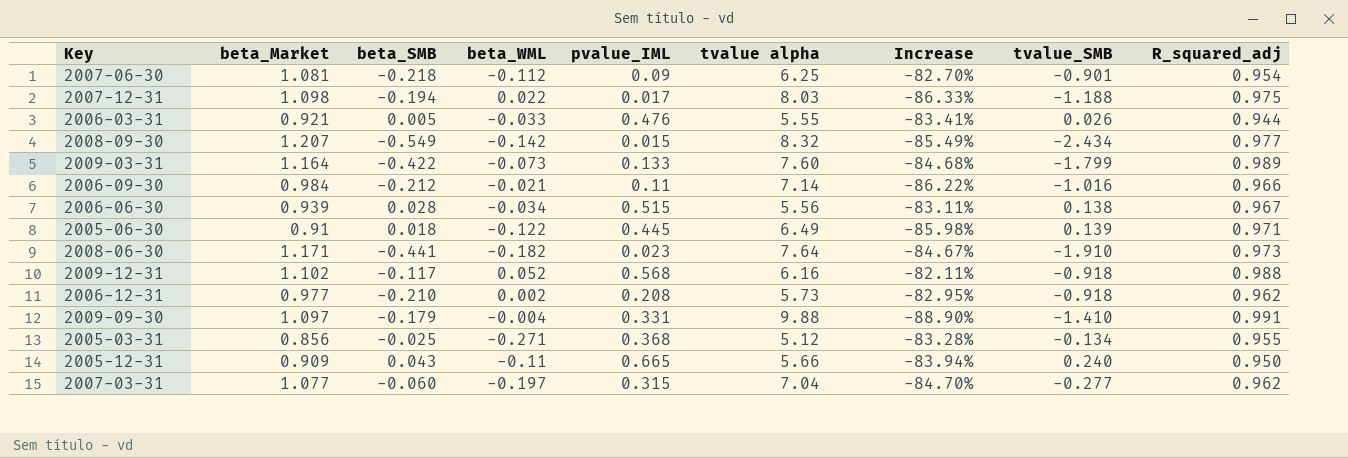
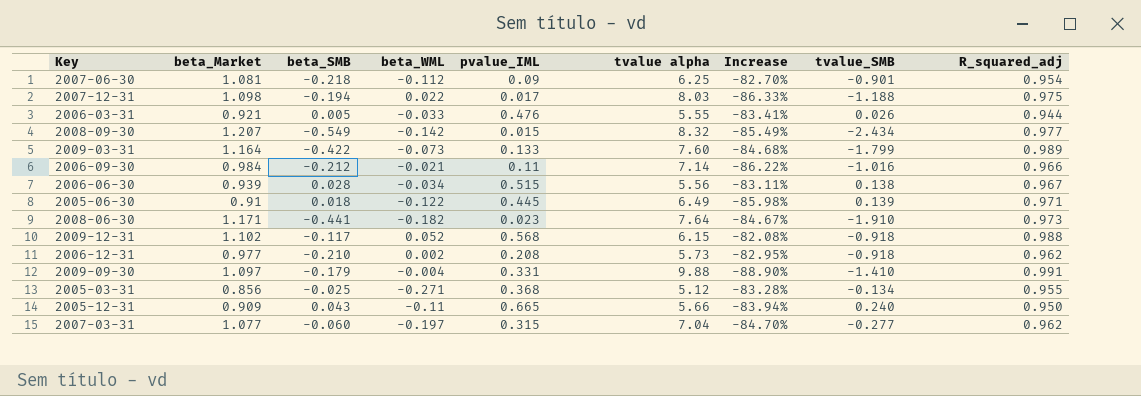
2009-12-31 | tvalue alpha: 6.16 -> 6.15
2009-12-31 | Increase: -82.11% -> -82.08%

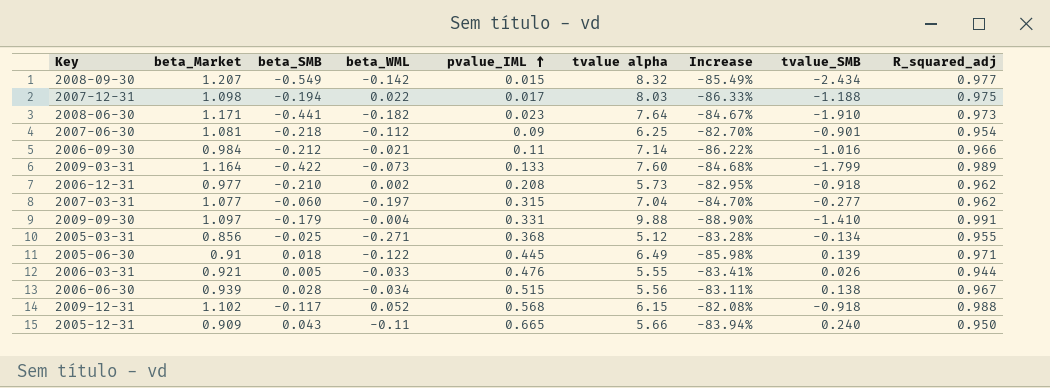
row order: none -> pvalue_IML ascending

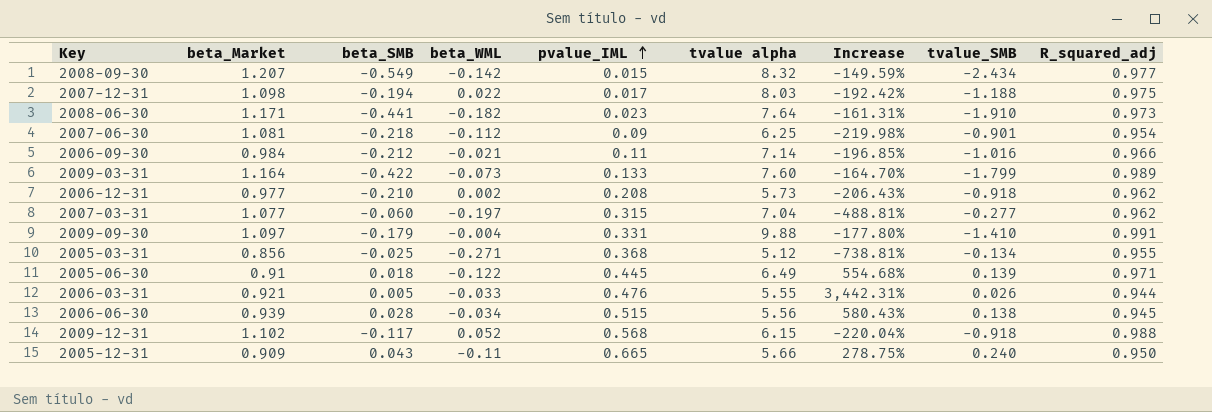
column Increase | formula: ([beta_Market] - [tvalue alpha]) / [tvalue alpha] -> ([beta_Market] - [tvalue_SMB]) / [tvalue_SMB]
2006-06-30 | R_squared_adj: 0.967 -> 0.945

